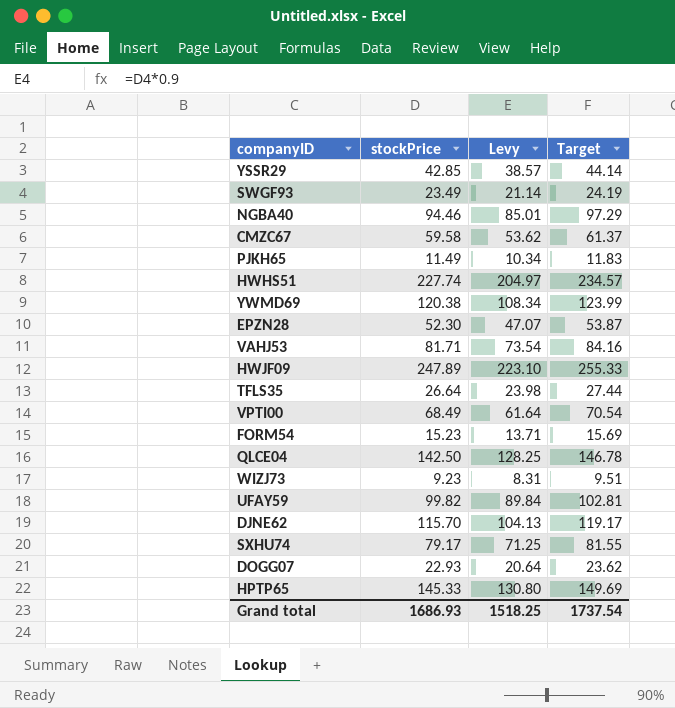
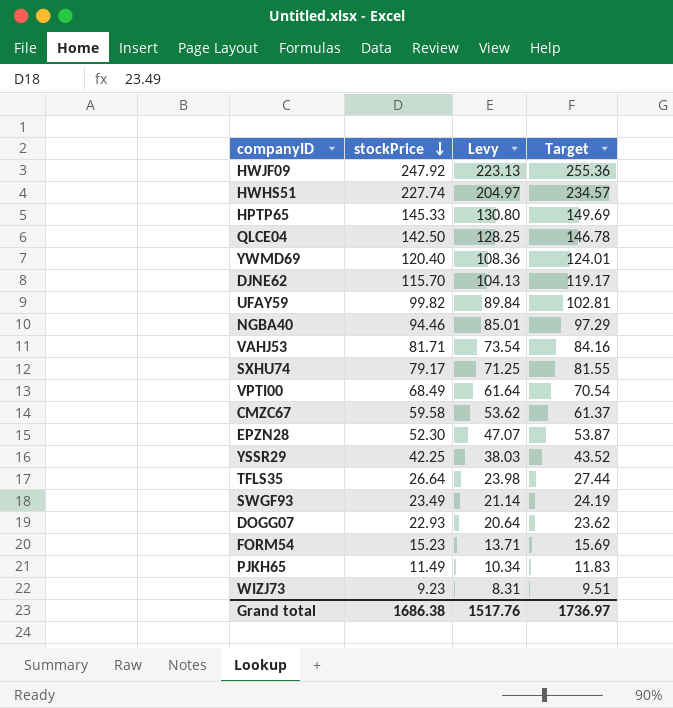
row order: none -> stockPrice descending
HWJF09 | stockPrice: 247.89 -> 247.92
HWJF09 | Levy: 223.10 -> 223.13
HWJF09 | Target: 255.33 -> 255.36
YWMD69 | stockPrice: 120.38 -> 120.40
YWMD69 | Levy: 108.34 -> 108.36
YWMD69 | Target: 123.99 -> 124.01
YSSR29 | stockPrice: 42.85 -> 42.25
YSSR29 | Levy: 38.57 -> 38.03
YSSR29 | Target: 44.14 -> 43.52
Grand total | stockPrice: 1686.93 -> 1686.38
Grand total | Levy: 1518.25 -> 1517.76
Grand total | Target: 1737.54 -> 1736.97

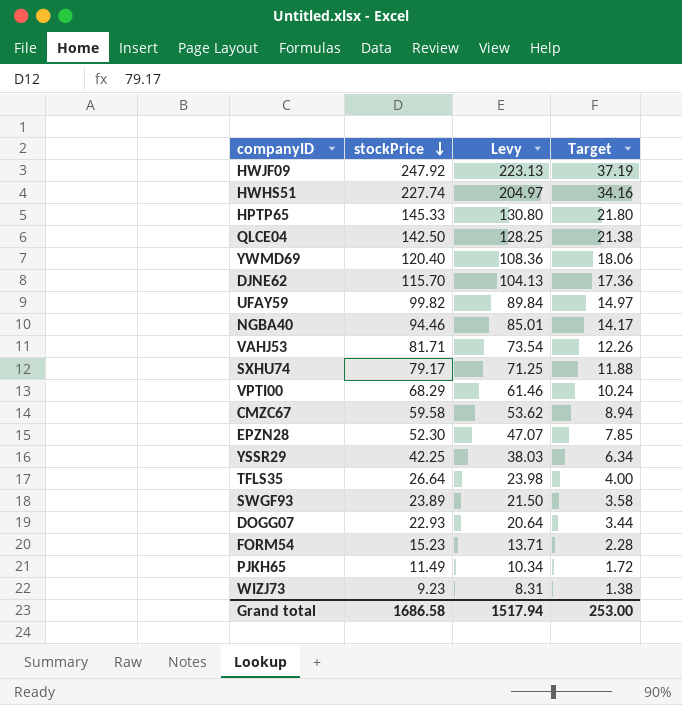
column Target | formula: [stockPrice] * 1.03 -> [stockPrice] * 0.15
VPTI00 | stockPrice: 68.49 -> 68.29
VPTI00 | Levy: 61.64 -> 61.46
SWGF93 | stockPrice: 23.49 -> 23.89
SWGF93 | Levy: 21.14 -> 21.50
Grand total | stockPrice: 1686.38 -> 1686.58
Grand total | Levy: 1517.76 -> 1517.94
Grand total | Target: 1736.97 -> 253.00

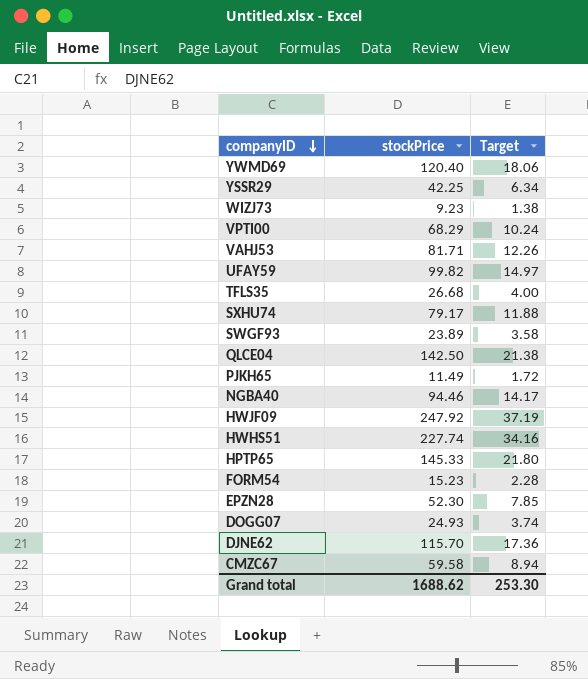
row order: stockPrice descending -> companyID descending
column Levy | formula: [stockPrice] * 0.9 -> none
TFLS35 | stockPrice: 26.64 -> 26.68
DOGG07 | stockPrice: 22.93 -> 24.93
DOGG07 | Target: 3.44 -> 3.74
Grand total | stockPrice: 1686.58 -> 1688.62
Grand total | Target: 253.00 -> 253.30

